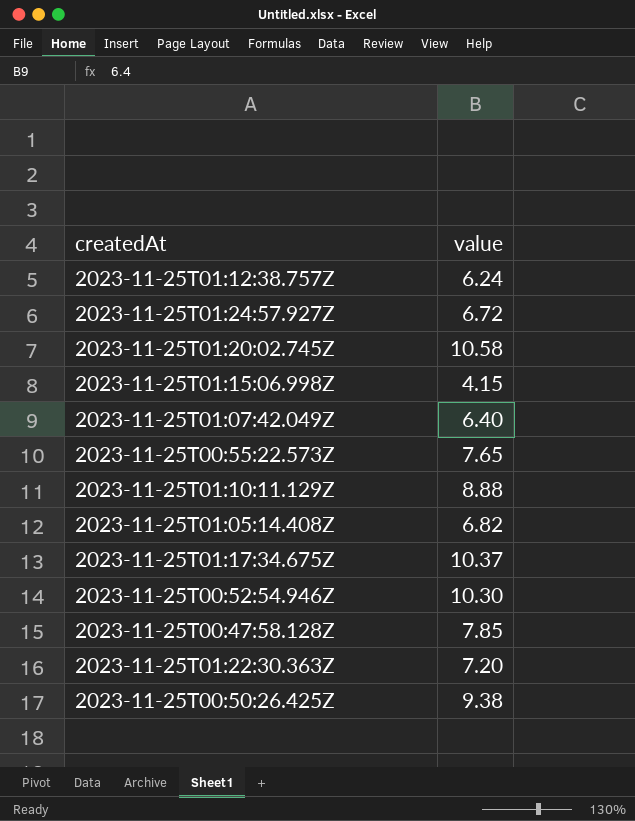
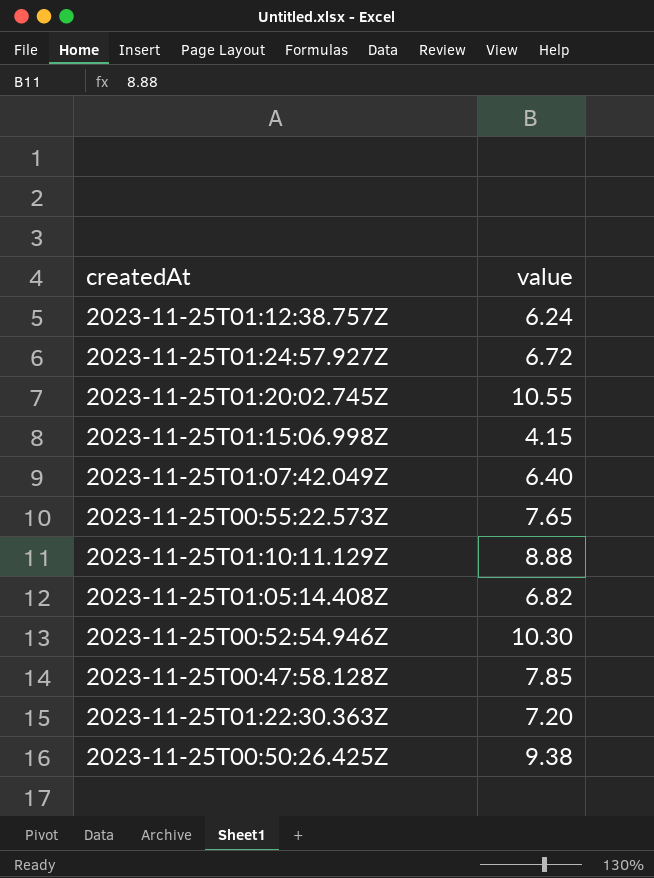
row 2023-11-25T01:17:34.675Z: 10.37 -> none
2023-11-25T01:20:02.745Z | value: 10.58 -> 10.55

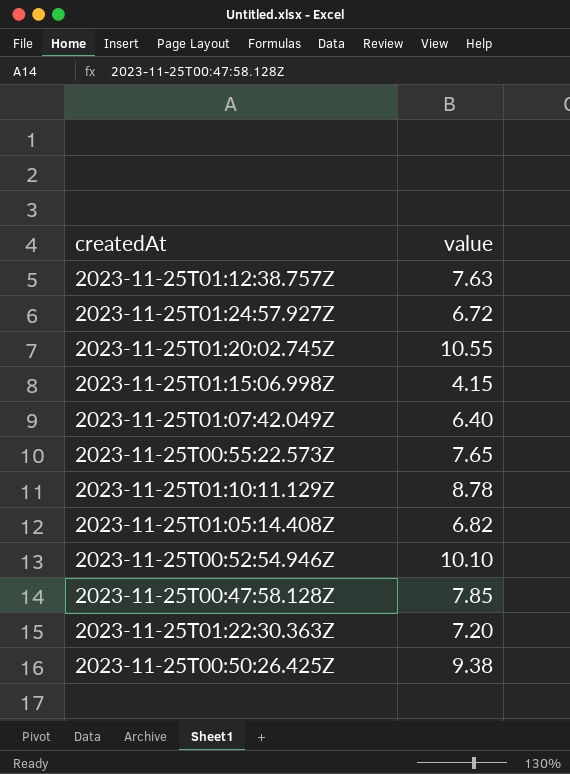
2023-11-25T01:12:38.757Z | value: 6.24 -> 7.63
2023-11-25T01:10:11.129Z | value: 8.88 -> 8.78
2023-11-25T00:52:54.946Z | value: 10.30 -> 10.10

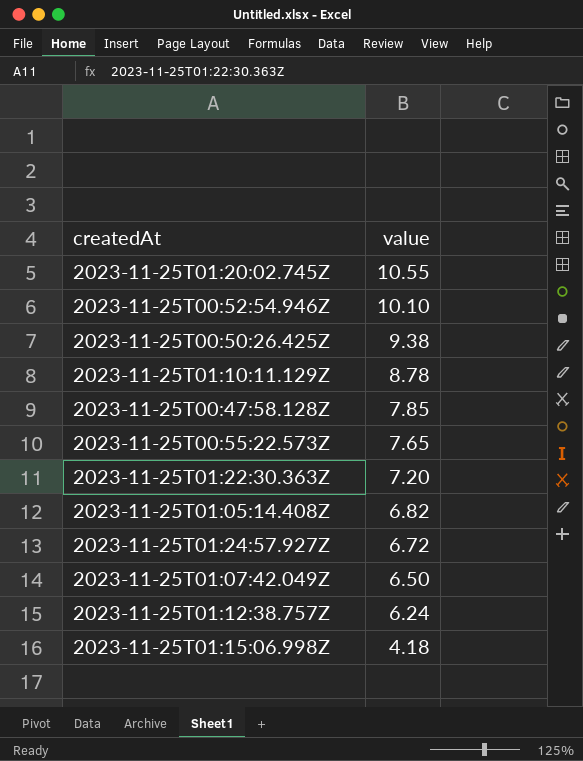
row order: none -> value descending
2023-11-25T01:07:42.049Z | value: 6.40 -> 6.50
2023-11-25T01:12:38.757Z | value: 7.63 -> 6.24
2023-11-25T01:15:06.998Z | value: 4.15 -> 4.18

